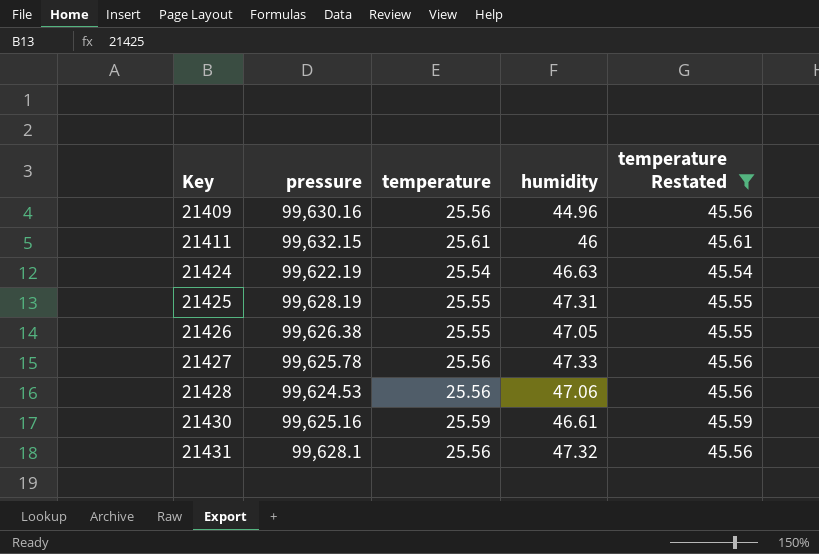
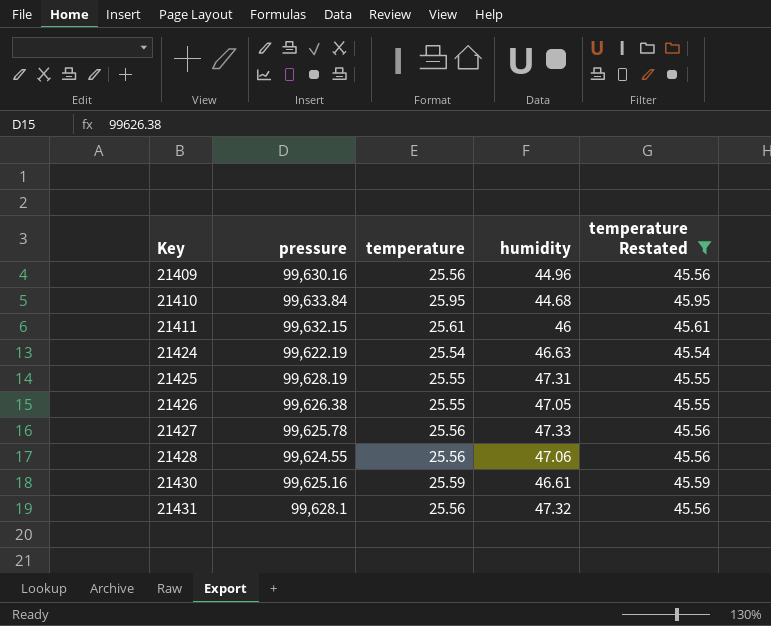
row 21410: none -> 99,633.84 | 25.95 | 44.68 | 45.95
21428 | pressure: 99,624.53 -> 99,624.55

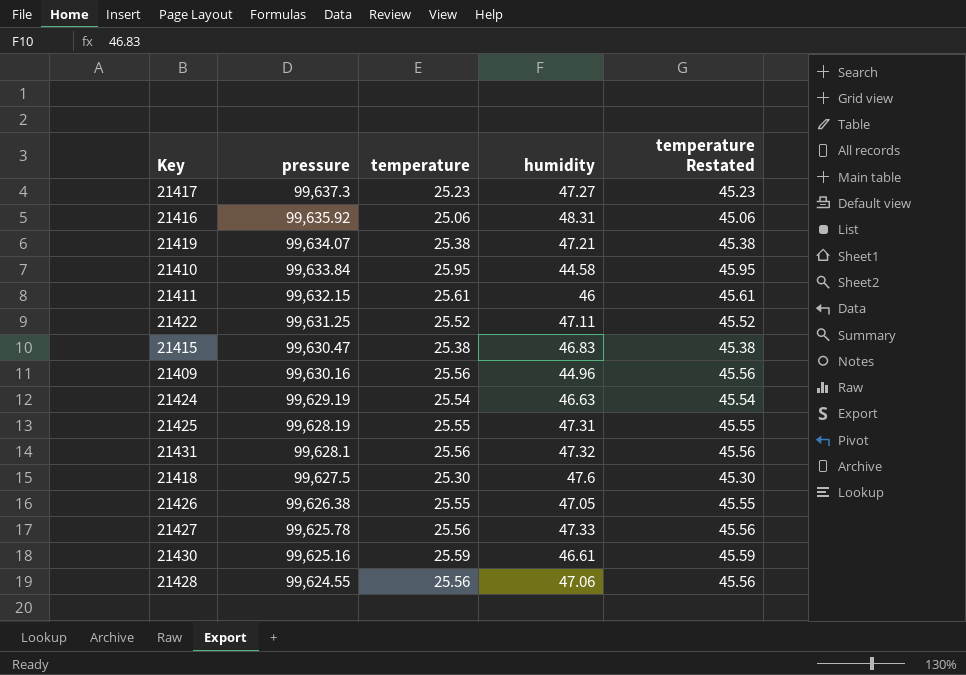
filter: temperature Restated >= 45.54 -> none
row order: Key ascending -> pressure descending
21410 | humidity: 44.68 -> 44.58
21424 | pressure: 99,622.19 -> 99,629.19

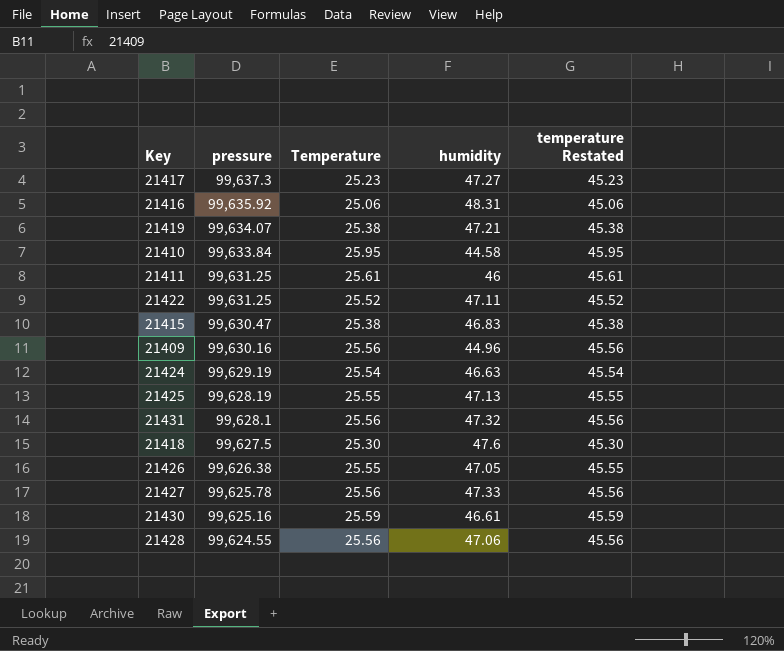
column name: temperature -> Temperature
21411 | pressure: 99,632.15 -> 99,631.25
21425 | humidity: 47.31 -> 47.13

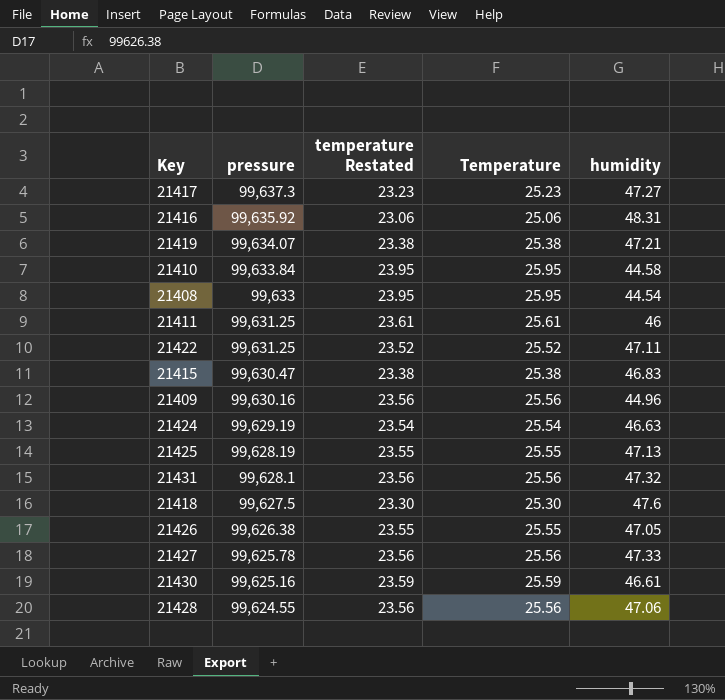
column temperature Restated | formula: [Temperature] + 20 -> [Temperature] - 2
column temperature Restated | position: 5 -> 3
row 21408: none -> 99,633 | 23.95 | 25.95 | 44.54

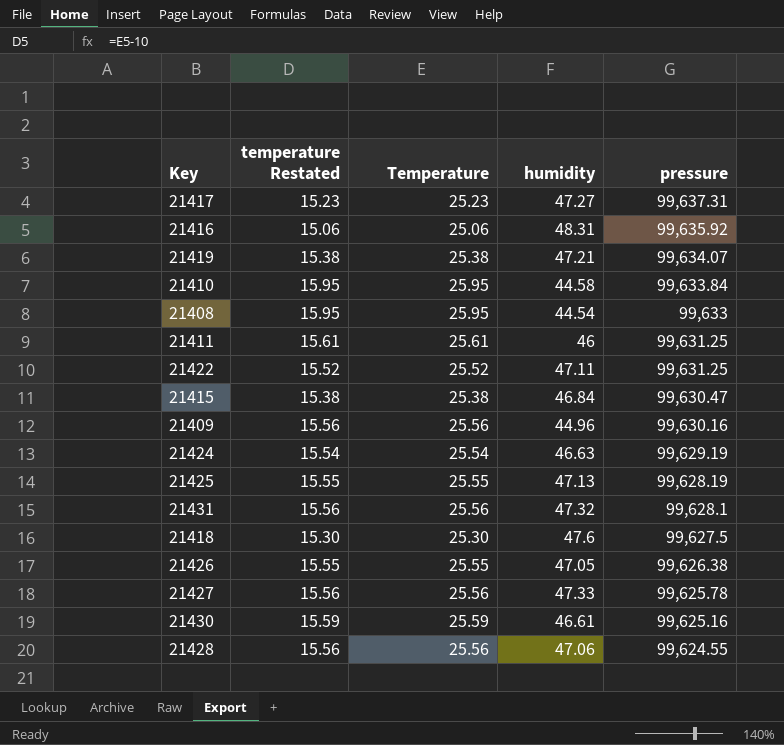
column temperature Restated | formula: [Temperature] - 2 -> [Temperature] - 10
column pressure | position: 2 -> 5
21417 | pressure: 99,637.3 -> 99,637.31
21415 | humidity: 46.83 -> 46.84

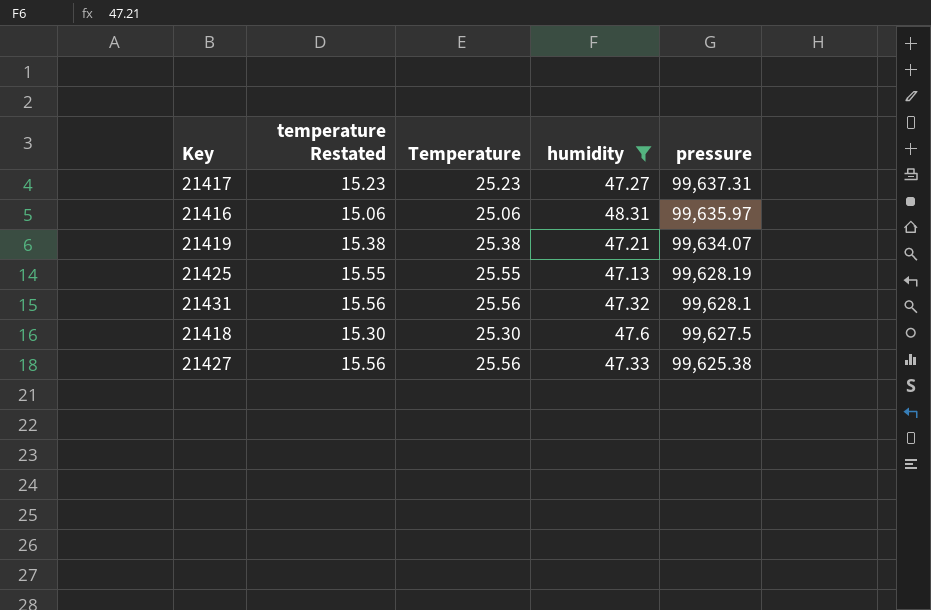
filter: none -> humidity >= 47.13
21416 | pressure: 99,635.92 -> 99,635.97
21427 | pressure: 99,625.78 -> 99,625.38

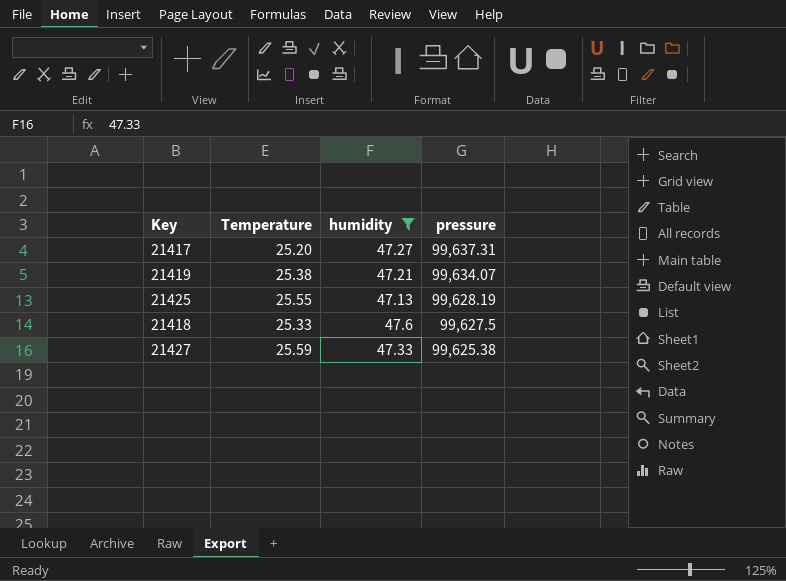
column temperature Restated | formula: [Temperature] - 10 -> none
row 21416: 15.06 | 25.06 | 48.31 | 99,635.97 -> none
row 21431: 15.56 | 25.56 | 47.32 | 99,628.1 -> none
21417 | Temperature: 25.23 -> 25.20
21418 | Temperature: 25.30 -> 25.33
21427 | Temperature: 25.56 -> 25.59

